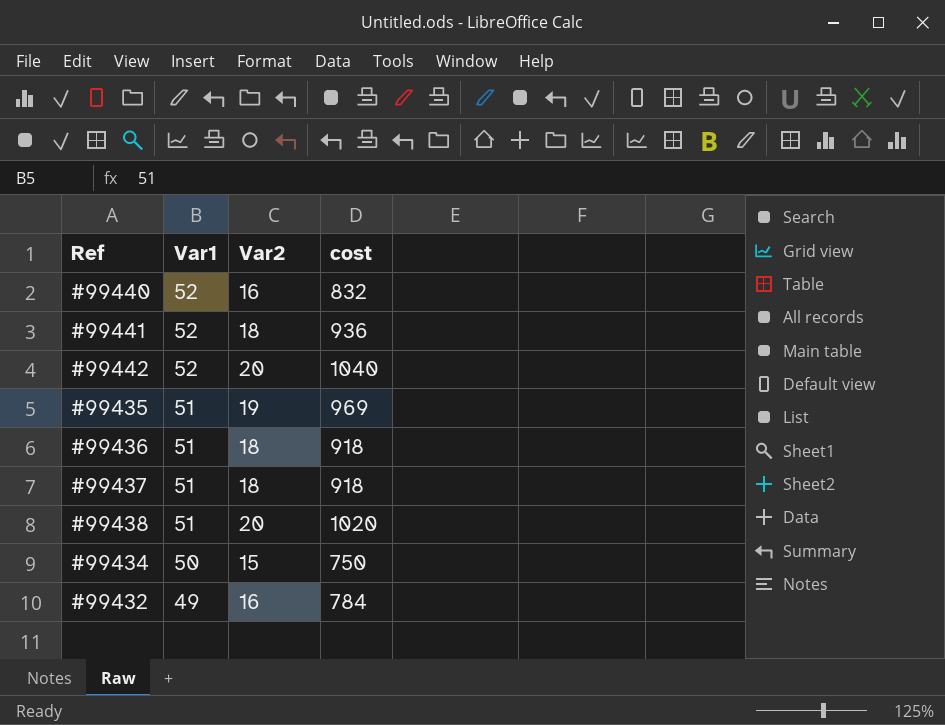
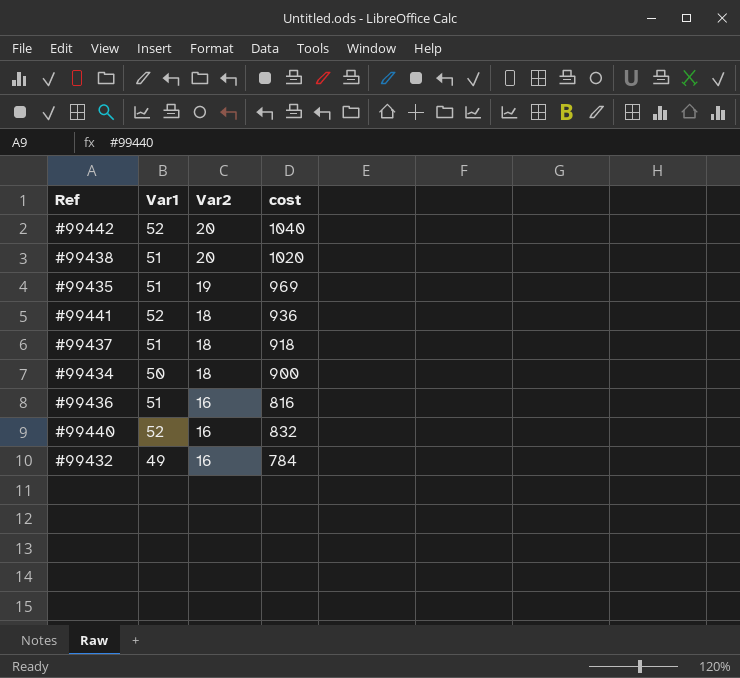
row order: Var1 descending -> Var2 descending
#99434 | Var2: 15 -> 18
#99434 | cost: 750 -> 900
#99436 | Var2: 18 -> 16
#99436 | cost: 918 -> 816

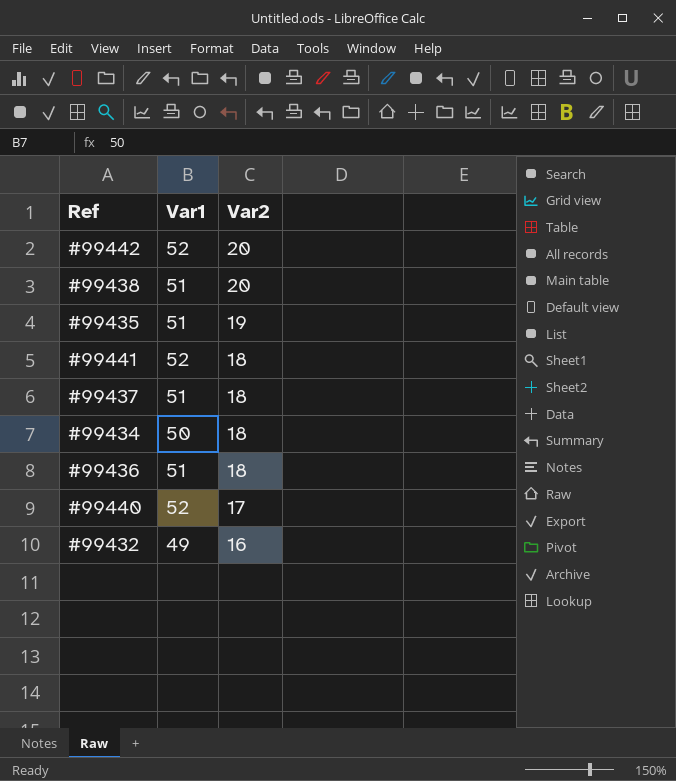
column cost | formula: [Var1] * [Var2] -> none
#99436 | Var2: 16 -> 18
#99440 | Var2: 16 -> 17

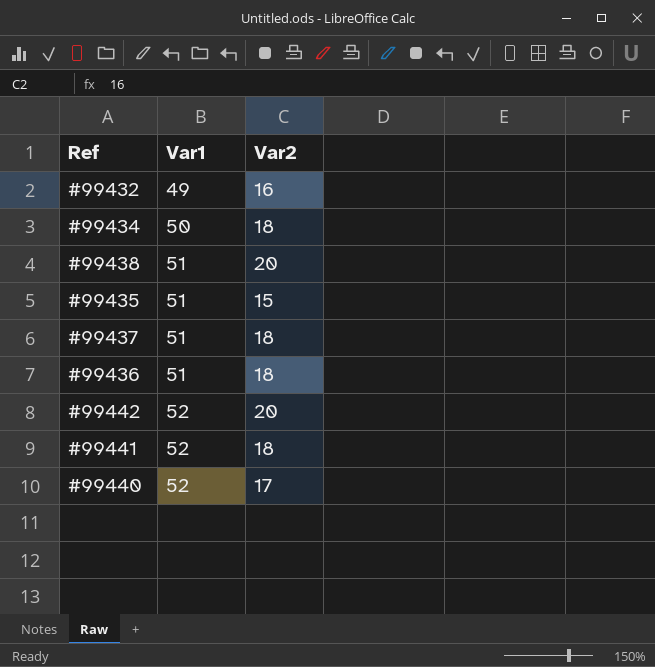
row order: Var2 descending -> Var1 ascending
#99435 | Var2: 19 -> 15

